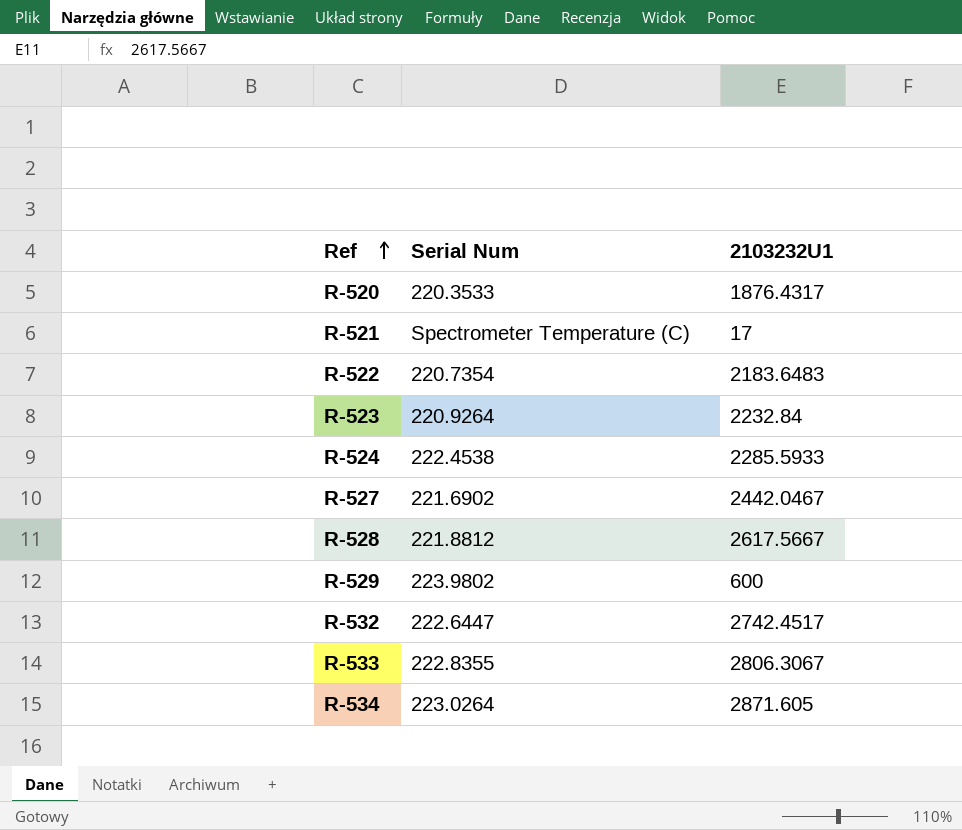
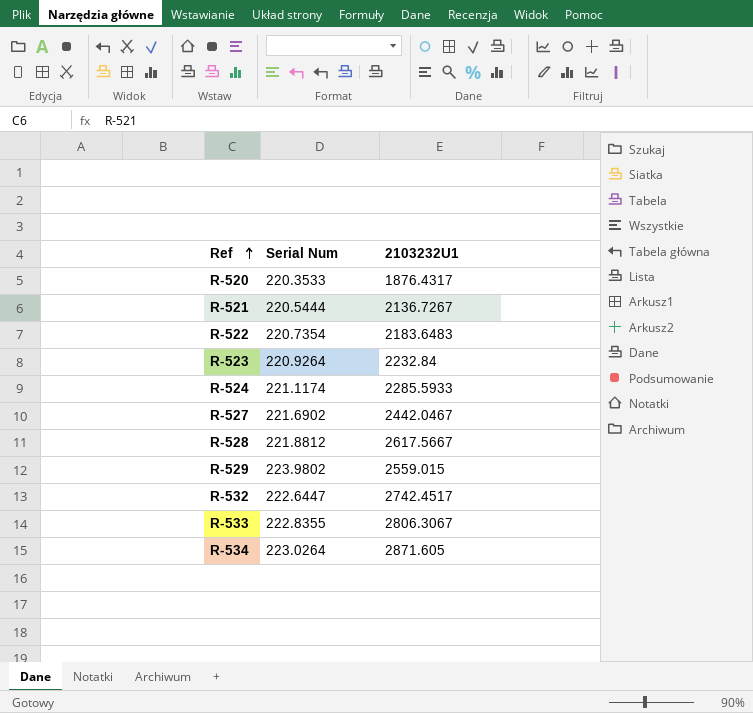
R-521 | Serial Num: Spectrometer Temperature (C) -> 220.5444
R-521 | 2103232U1: 17 -> 2136.7267
R-524 | Serial Num: 222.4538 -> 221.1174
R-529 | 2103232U1: 600 -> 2559.015

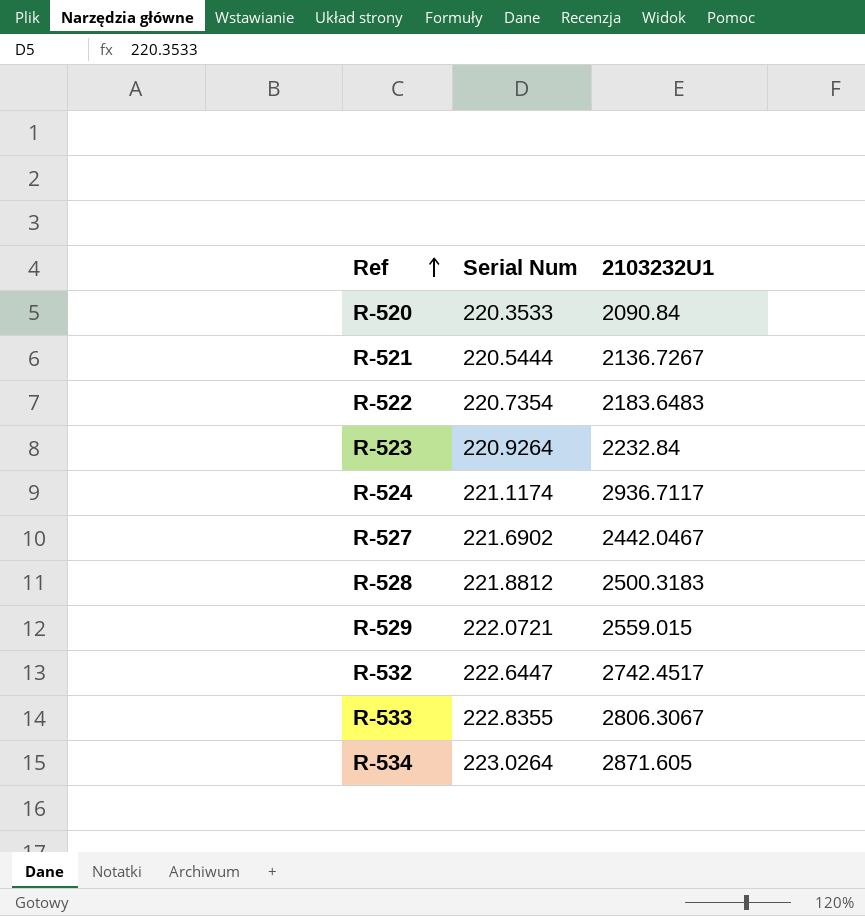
R-520 | 2103232U1: 1876.4317 -> 2090.84
R-524 | 2103232U1: 2285.5933 -> 2936.7117
R-528 | 2103232U1: 2617.5667 -> 2500.3183
R-529 | Serial Num: 223.9802 -> 222.0721

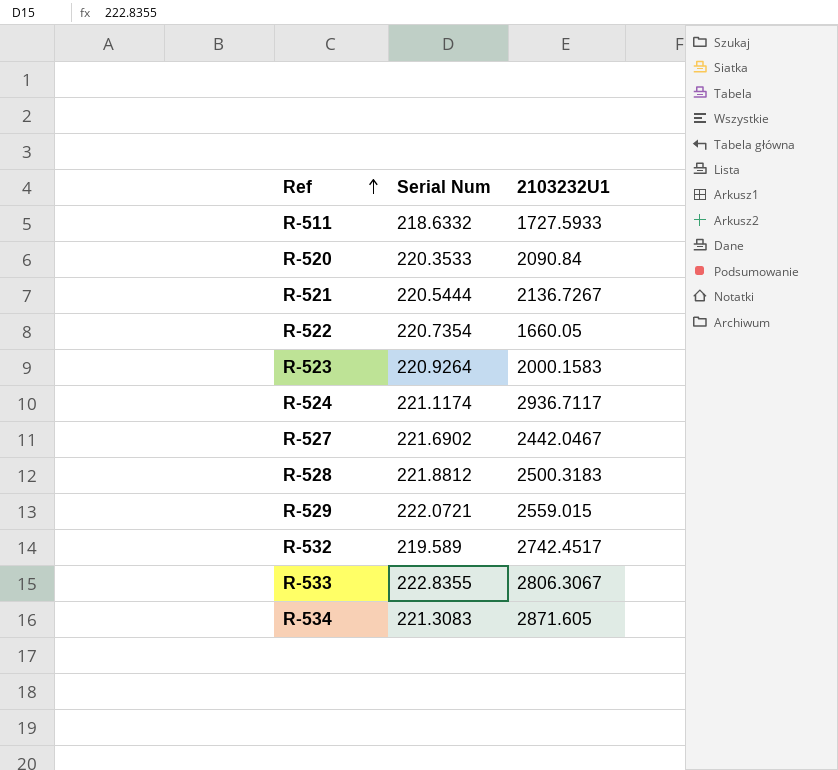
row R-511: none -> 218.6332 | 1727.5933
R-522 | 2103232U1: 2183.6483 -> 1660.05
R-523 | 2103232U1: 2232.84 -> 2000.1583
R-532 | Serial Num: 222.6447 -> 219.589
R-534 | Serial Num: 223.0264 -> 221.3083

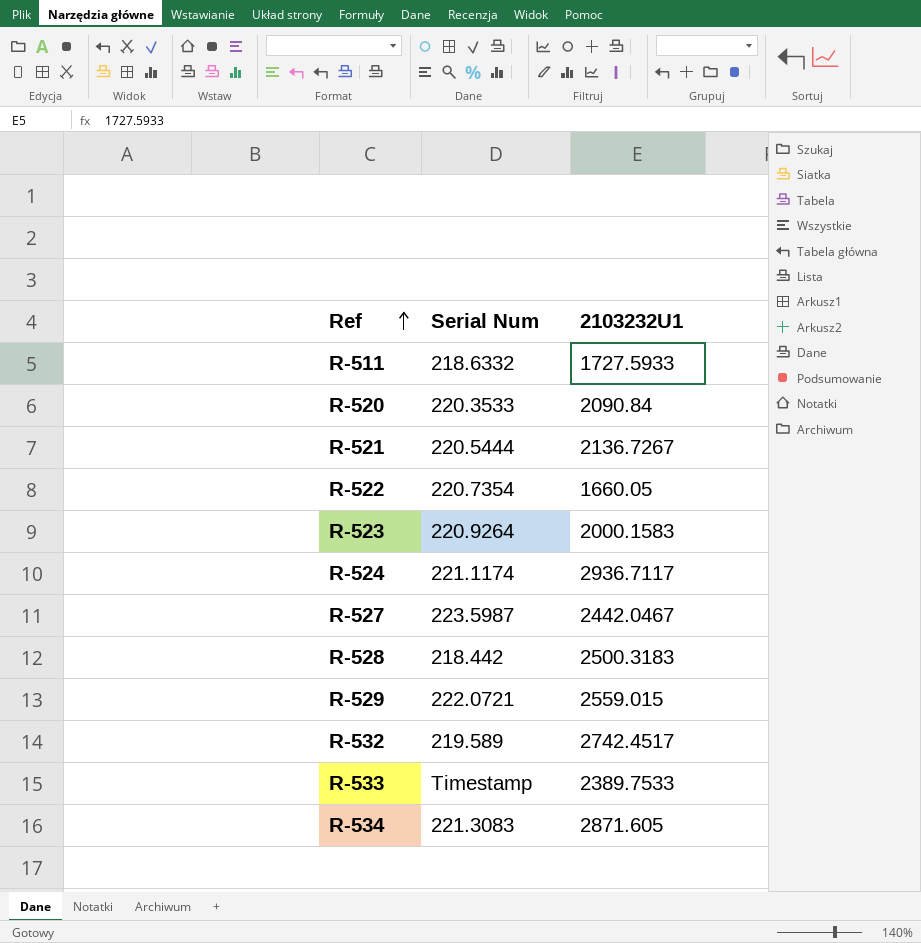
R-527 | Serial Num: 221.6902 -> 223.5987
R-528 | Serial Num: 221.8812 -> 218.442
R-533 | Serial Num: 222.8355 -> Timestamp
R-533 | 2103232U1: 2806.3067 -> 2389.7533

